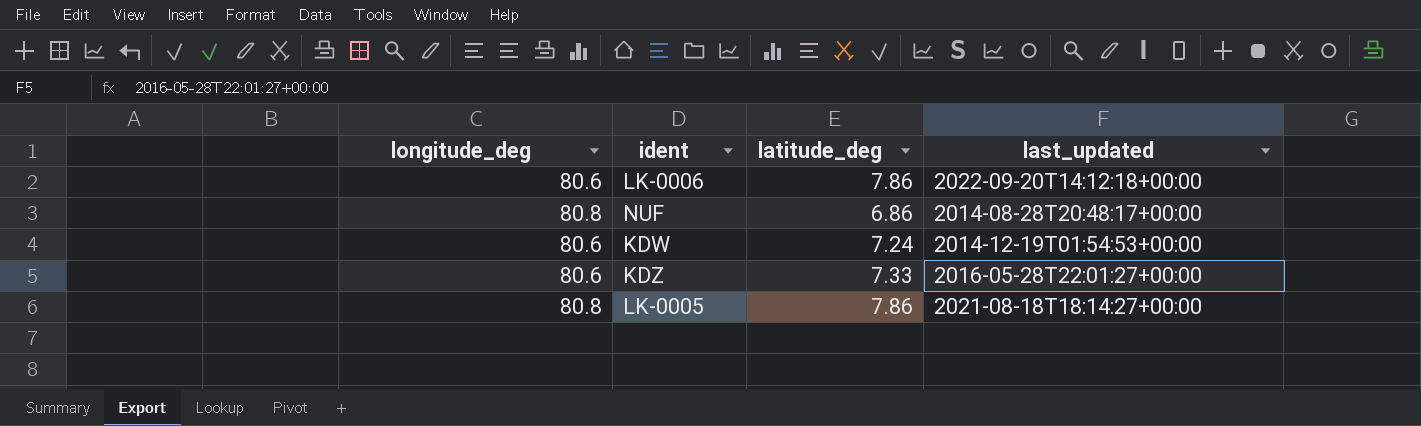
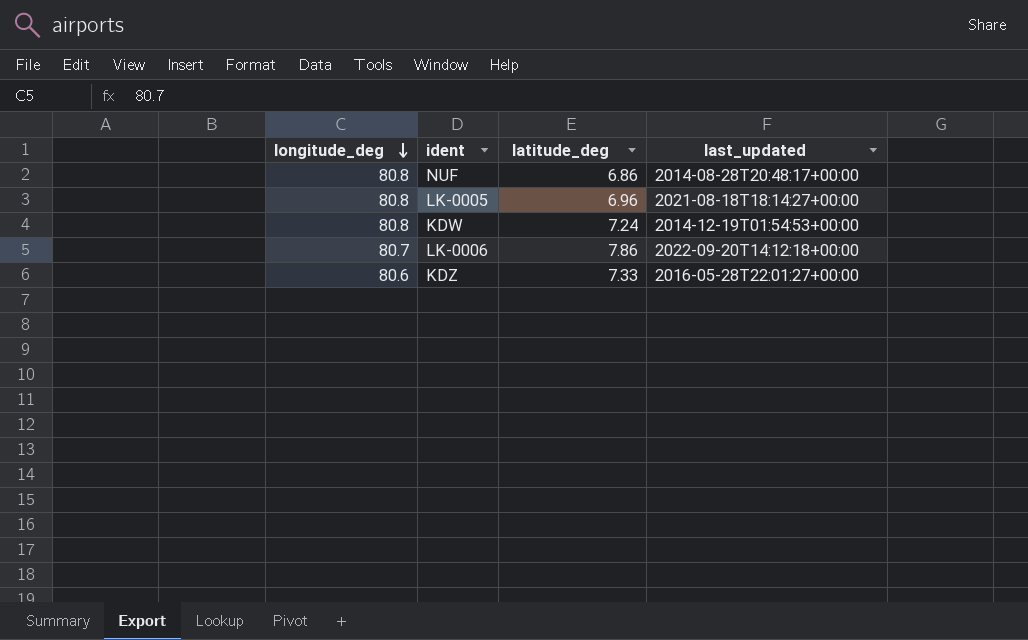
row order: none -> longitude_deg descending
LK-0005 | latitude_deg: 7.86 -> 6.96
KDW | longitude_deg: 80.6 -> 80.8
LK-0006 | longitude_deg: 80.6 -> 80.7

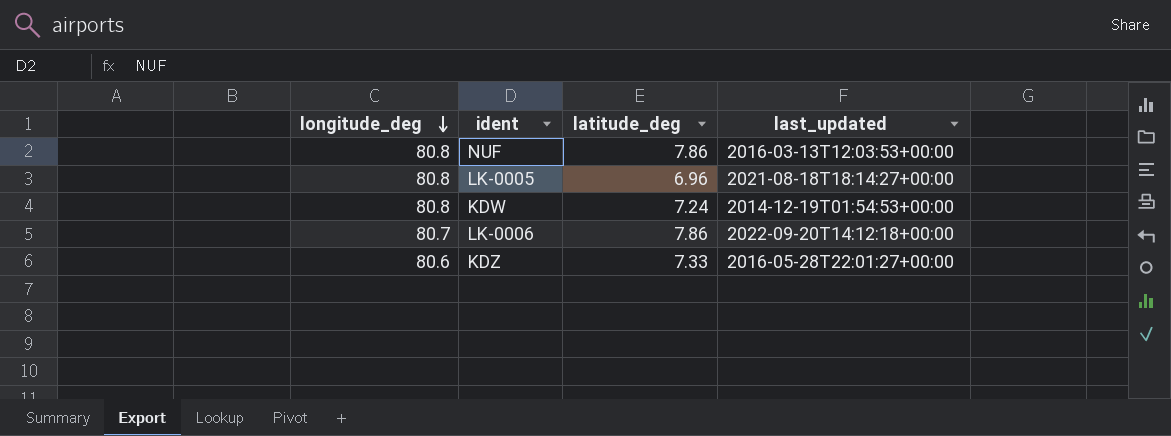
NUF | latitude_deg: 6.86 -> 7.86
NUF | last_updated: 2014-08-28T20:48:17+00:00 -> 2016-03-13T12:03:53+00:00

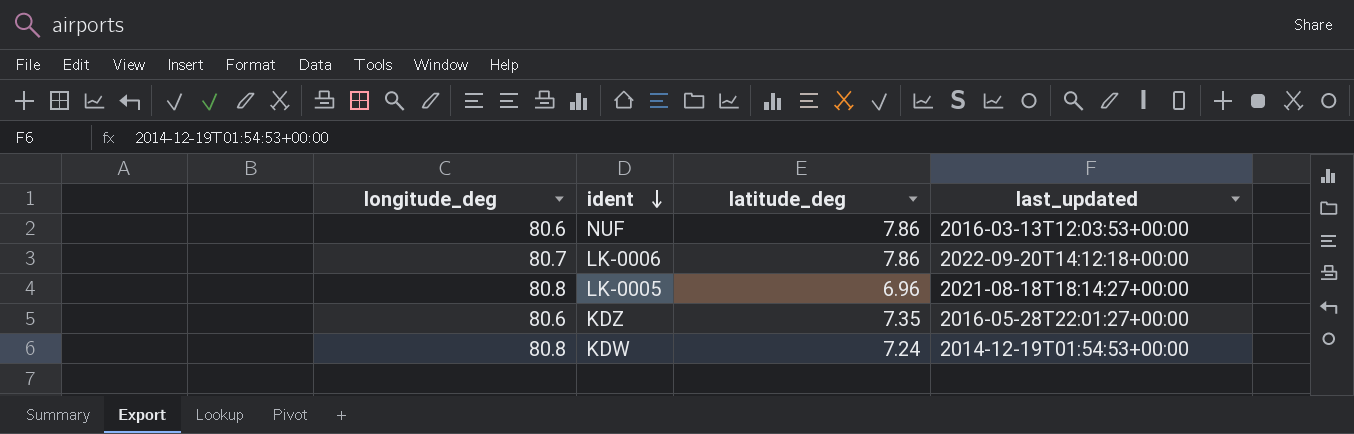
row order: longitude_deg descending -> ident descending
NUF | longitude_deg: 80.8 -> 80.6
KDZ | latitude_deg: 7.33 -> 7.35

